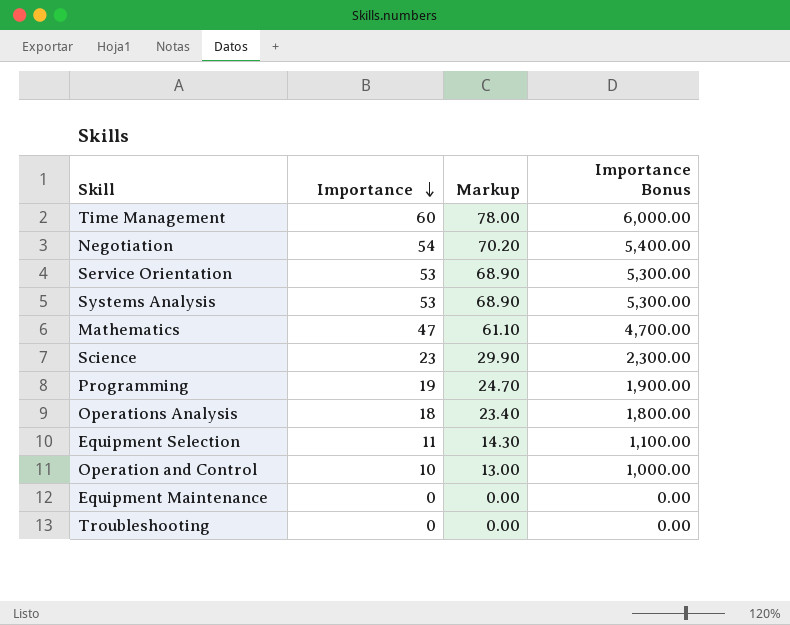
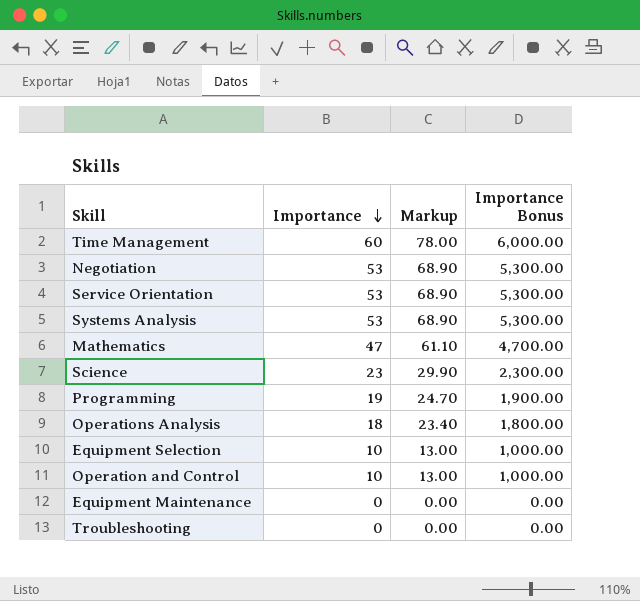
Negotiation | Importance: 54 -> 53
Negotiation | Markup: 70.20 -> 68.90
Negotiation | Importance Bonus: 5,400.00 -> 5,300.00
Equipment Selection | Importance: 11 -> 10
Equipment Selection | Markup: 14.30 -> 13.00
Equipment Selection | Importance Bonus: 1,100.00 -> 1,000.00

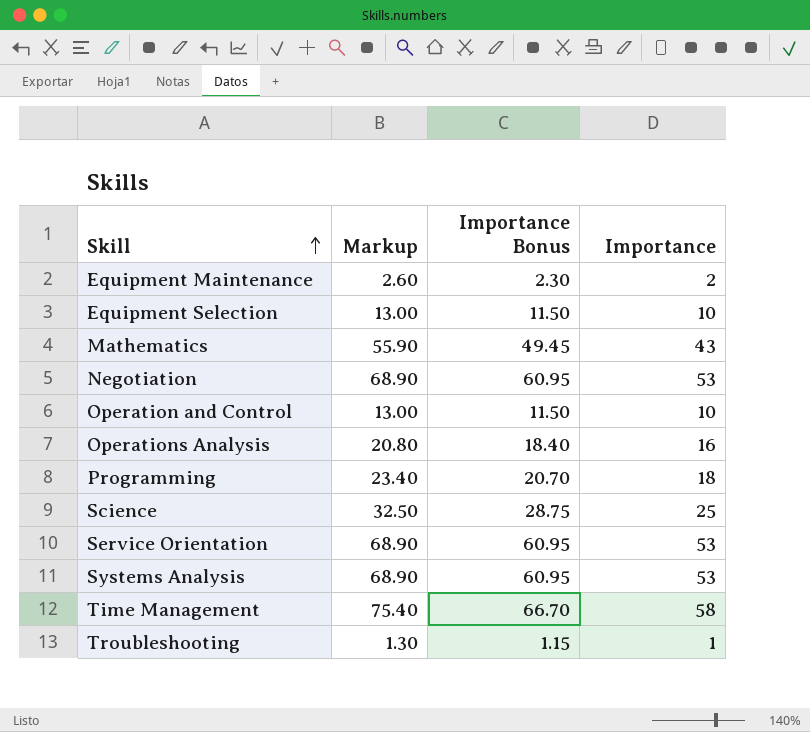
row order: Importance descending -> Skill ascending
column Importance Bonus | formula: [Importance] * 100 -> [Importance] * 1.15
column Importance | position: 2 -> 4
Equipment Maintenance | Markup: 0.00 -> 2.60
Equipment Maintenance | Importance: 0 -> 2
Mathematics | Markup: 61.10 -> 55.90
Mathematics | Importance: 47 -> 43
Operations Analysis | Markup: 23.40 -> 20.80
Operations Analysis | Importance: 18 -> 16
Programming | Markup: 24.70 -> 23.40
Programming | Importance: 19 -> 18
Science | Markup: 29.90 -> 32.50
Science | Importance: 23 -> 25
Time Management | Markup: 78.00 -> 75.40
Time Management | Importance: 60 -> 58
Troubleshooting | Markup: 0.00 -> 1.30
Troubleshooting | Importance: 0 -> 1

